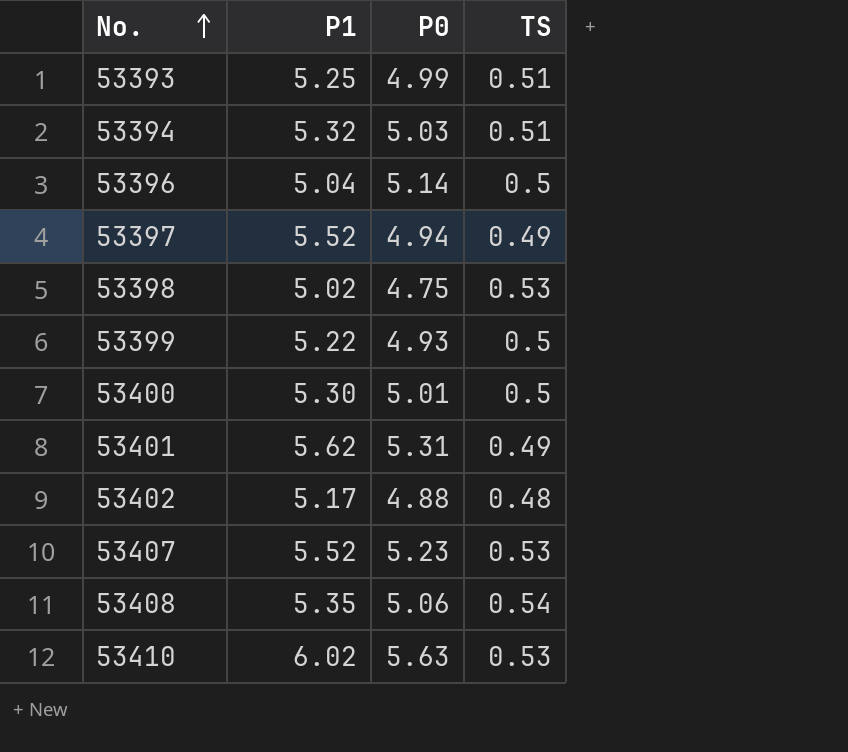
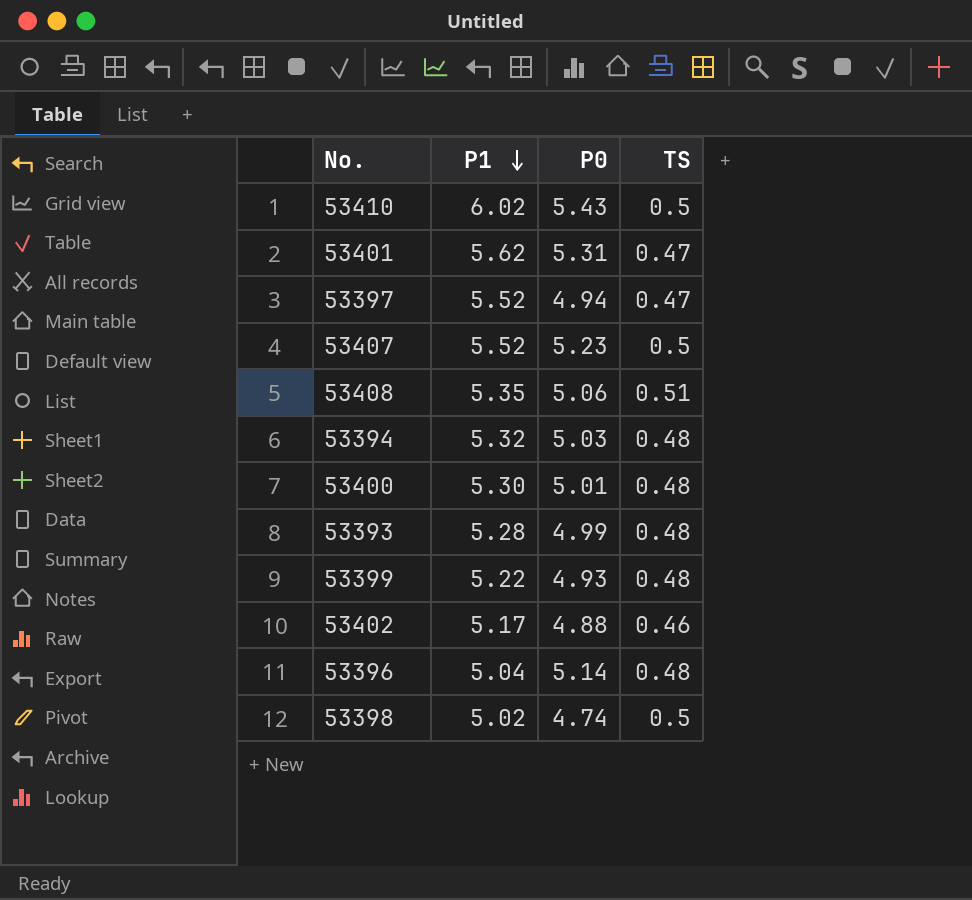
row order: No. ascending -> P1 descending
53410 | P0: 5.63 -> 5.43
53410 | TS: 0.53 -> 0.5
53401 | TS: 0.49 -> 0.47
53397 | TS: 0.49 -> 0.47
53407 | TS: 0.53 -> 0.5
53408 | TS: 0.54 -> 0.51
53394 | TS: 0.51 -> 0.48
53400 | TS: 0.5 -> 0.48
53393 | P1: 5.25 -> 5.28
53393 | TS: 0.51 -> 0.48
53399 | TS: 0.5 -> 0.48
53402 | TS: 0.48 -> 0.46
53396 | TS: 0.5 -> 0.48
53398 | P0: 4.75 -> 4.74
53398 | TS: 0.53 -> 0.5

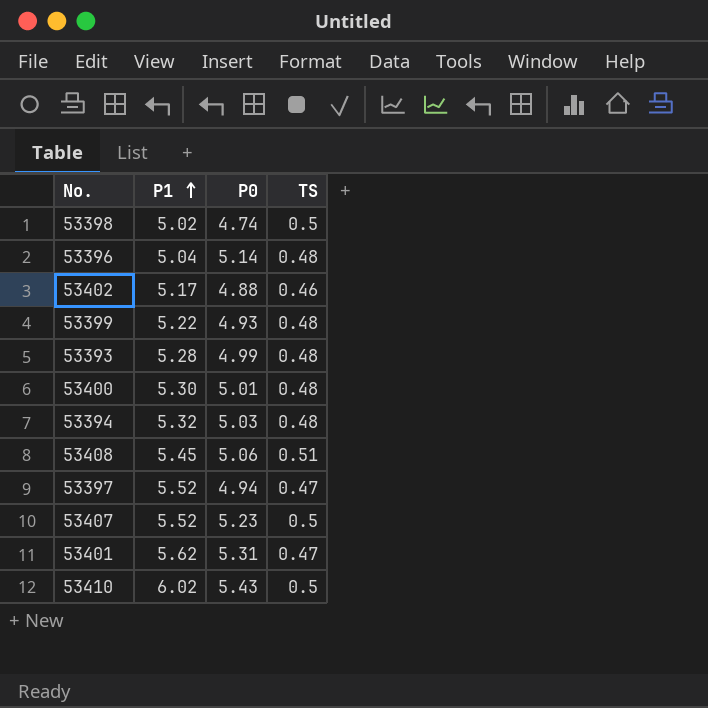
row order: P1 descending -> P1 ascending
53408 | P1: 5.35 -> 5.45

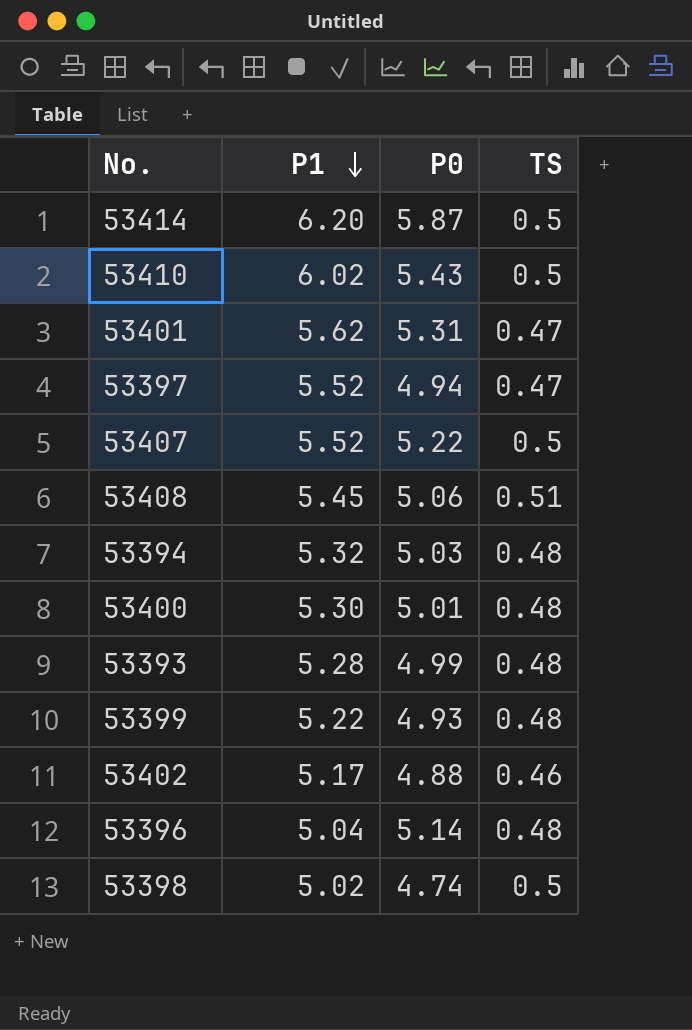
row order: P1 ascending -> P1 descending
row 53414: none -> 6.20 | 5.87 | 0.5
53407 | P0: 5.23 -> 5.22

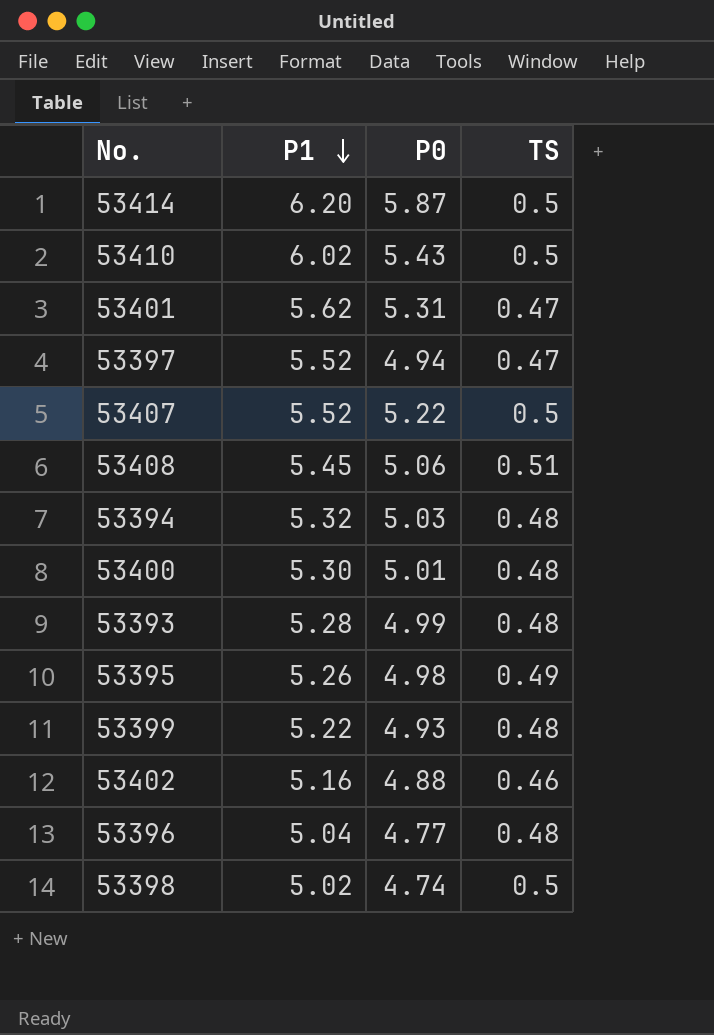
row 53395: none -> 5.26 | 4.98 | 0.49
53402 | P1: 5.17 -> 5.16
53396 | P0: 5.14 -> 4.77

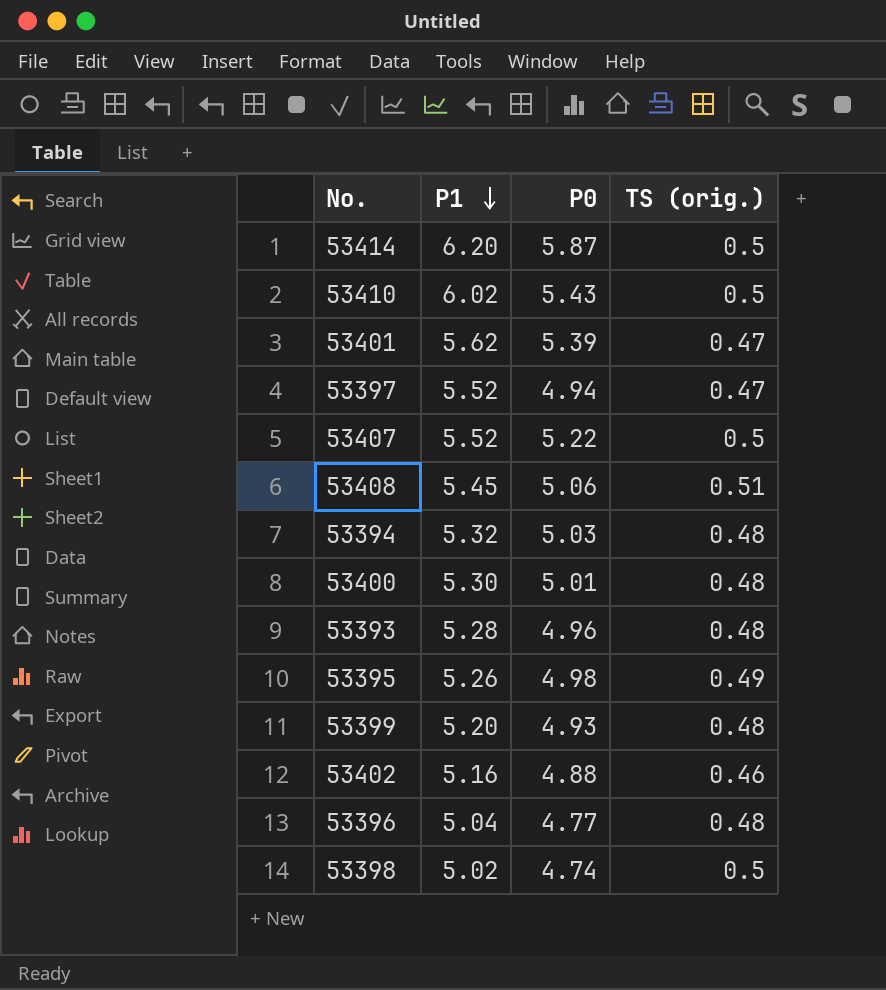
column name: TS -> TS (orig.)
53401 | P0: 5.31 -> 5.39
53393 | P0: 4.99 -> 4.96
53399 | P1: 5.22 -> 5.20

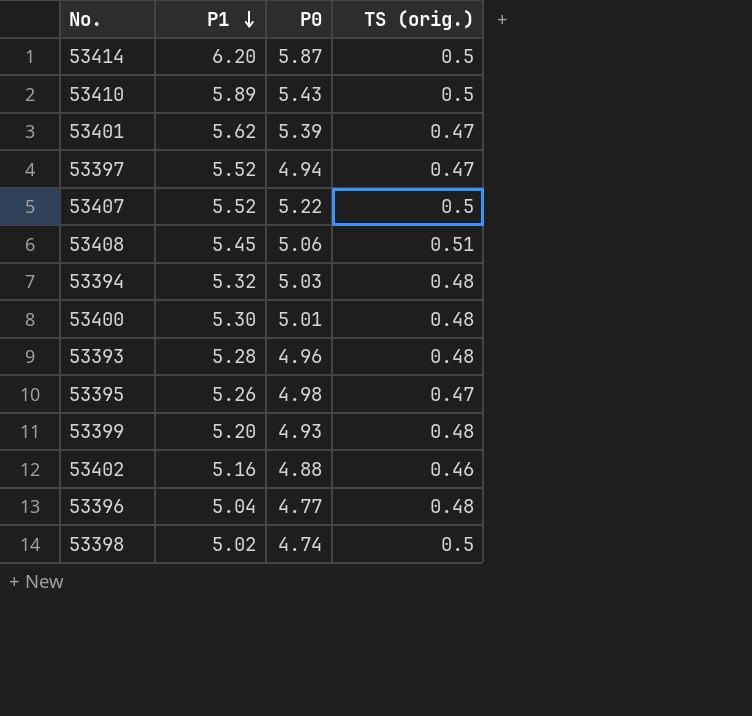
53410 | P1: 6.02 -> 5.89
53395 | TS (orig.): 0.49 -> 0.47

